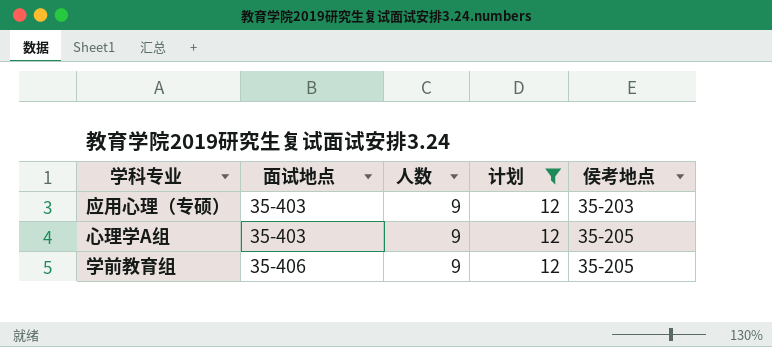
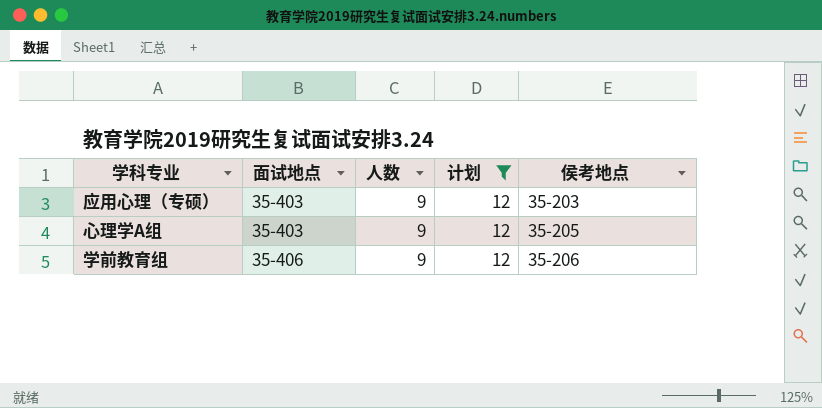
学前教育组 | 侯考地点: 35-205 -> 35-206

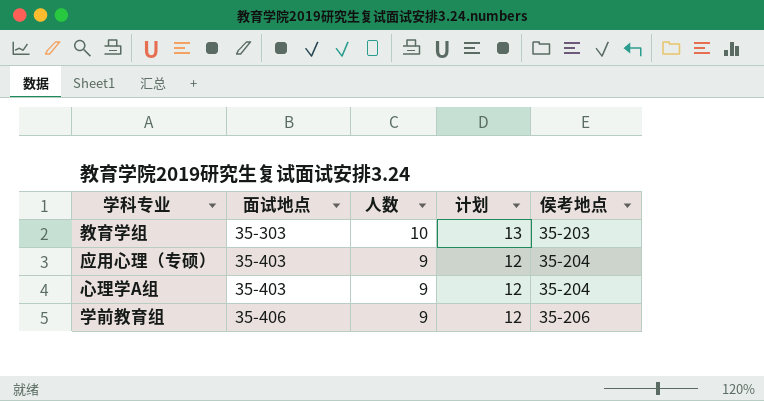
filter: 计划 = 12 -> none
应用心理（专硕） | 侯考地点: 35-203 -> 35-204
心理学A组 | 侯考地点: 35-205 -> 35-204

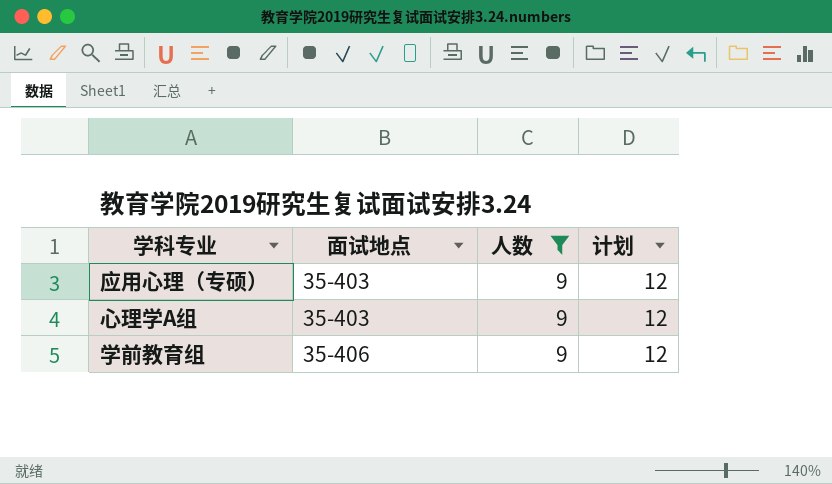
filter: none -> 人数 = 9
column 侯考地点 | position: 5 -> none

